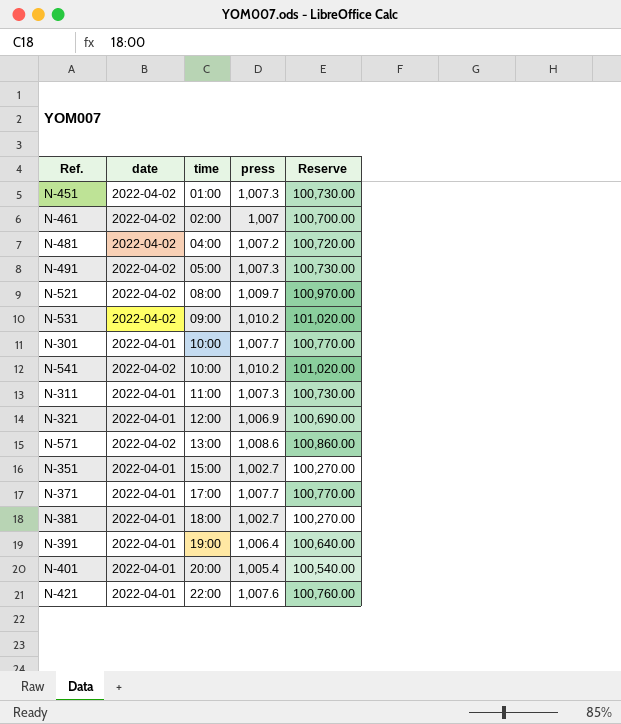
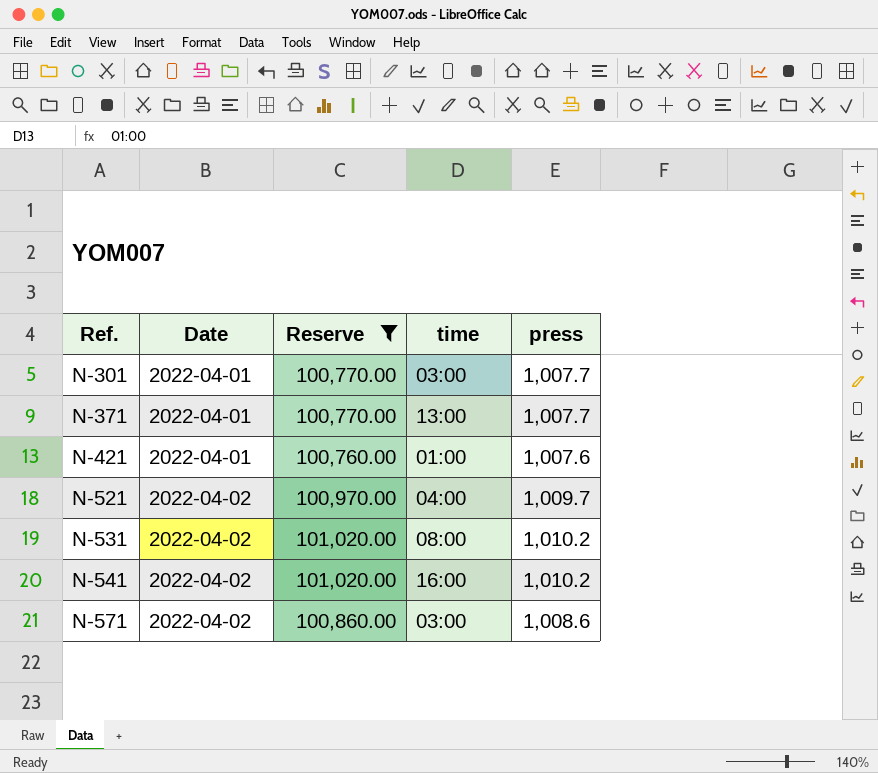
filter: none -> Reserve >= 100,760.00
row order: time ascending -> Ref. ascending
column name: date -> Date
column Reserve | position: 5 -> 3
N-301 | time: 10:00 -> 03:00
N-371 | time: 17:00 -> 13:00
N-421 | time: 22:00 -> 01:00
N-521 | time: 08:00 -> 04:00
N-531 | time: 09:00 -> 08:00
N-541 | time: 10:00 -> 16:00
N-571 | time: 13:00 -> 03:00

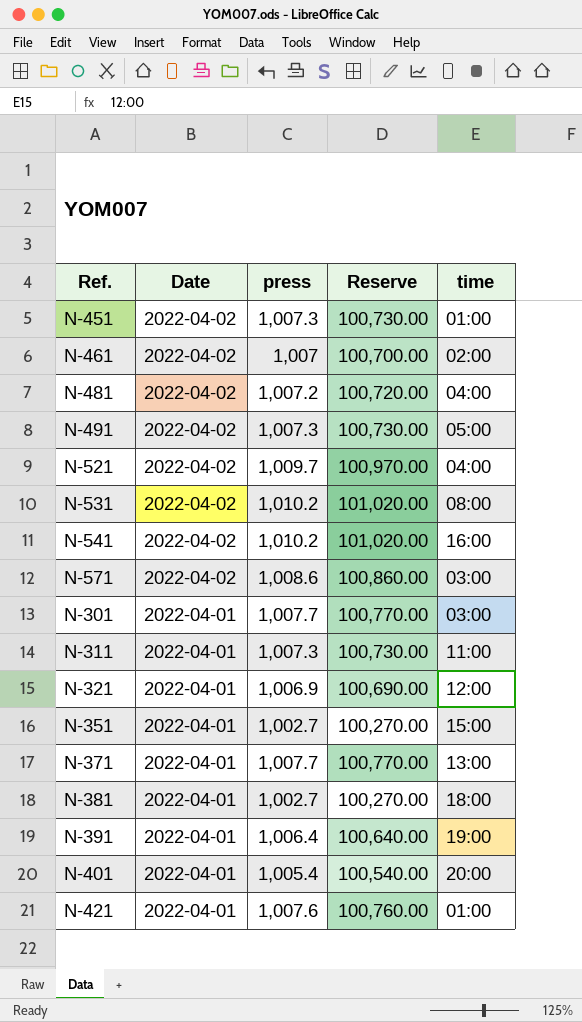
filter: Reserve >= 100,760.00 -> none
row order: Ref. ascending -> Date descending
column press | position: 5 -> 3

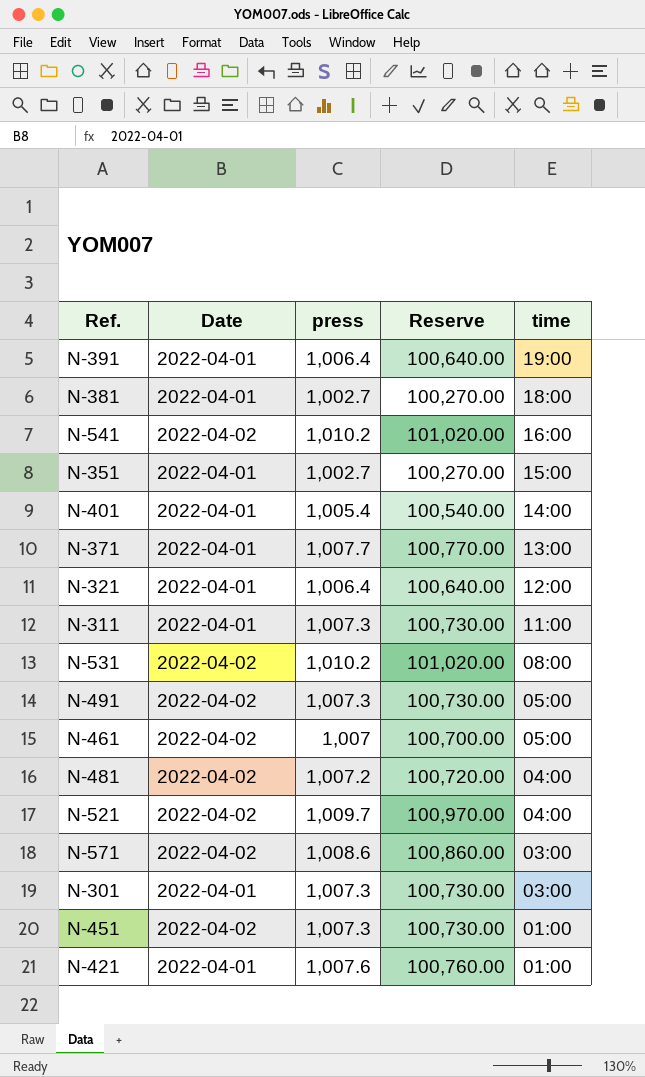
row order: Date descending -> time descending
N-401 | time: 20:00 -> 14:00
N-321 | press: 1,006.9 -> 1,006.4
N-321 | Reserve: 100,690.00 -> 100,640.00
N-461 | time: 02:00 -> 05:00
N-301 | press: 1,007.7 -> 1,007.3
N-301 | Reserve: 100,770.00 -> 100,730.00

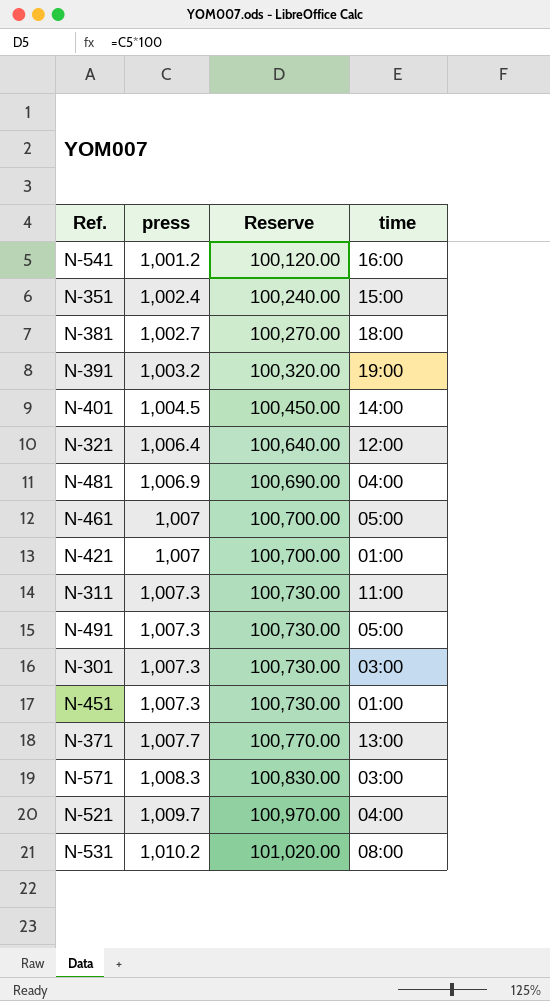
row order: time descending -> press ascending
column Date | position: 2 -> none
N-541 | press: 1,010.2 -> 1,001.2
N-541 | Reserve: 101,020.00 -> 100,120.00
N-351 | press: 1,002.7 -> 1,002.4
N-351 | Reserve: 100,270.00 -> 100,240.00
N-391 | press: 1,006.4 -> 1,003.2
N-391 | Reserve: 100,640.00 -> 100,320.00
N-401 | press: 1,005.4 -> 1,004.5
N-401 | Reserve: 100,540.00 -> 100,450.00
N-481 | press: 1,007.2 -> 1,006.9
N-481 | Reserve: 100,720.00 -> 100,690.00
N-421 | press: 1,007.6 -> 1,007
N-421 | Reserve: 100,760.00 -> 100,700.00
N-571 | press: 1,008.6 -> 1,008.3
N-571 | Reserve: 100,860.00 -> 100,830.00

